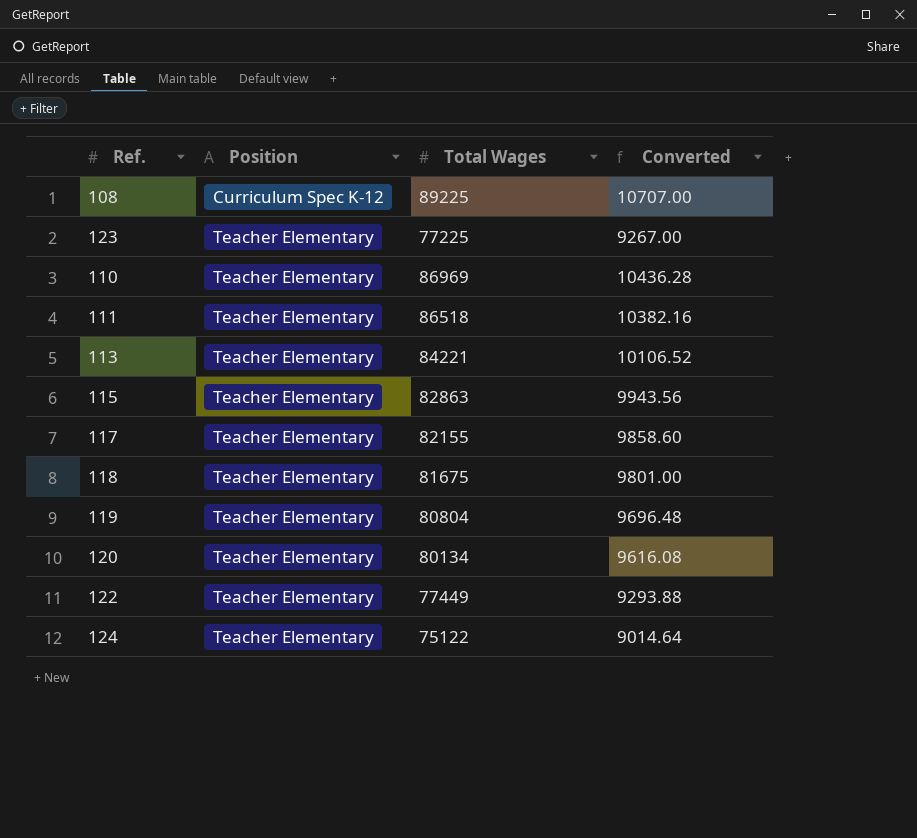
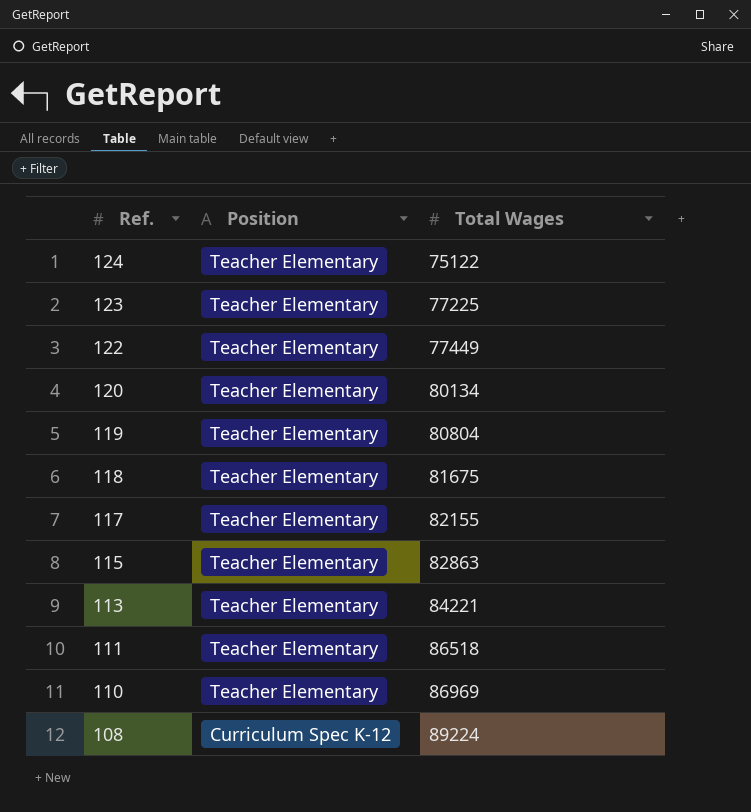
row order: Position ascending -> Ref. descending
column Converted | formula: [Total Wages] * 0.12 -> none
108 | Total Wages: 89225 -> 89224

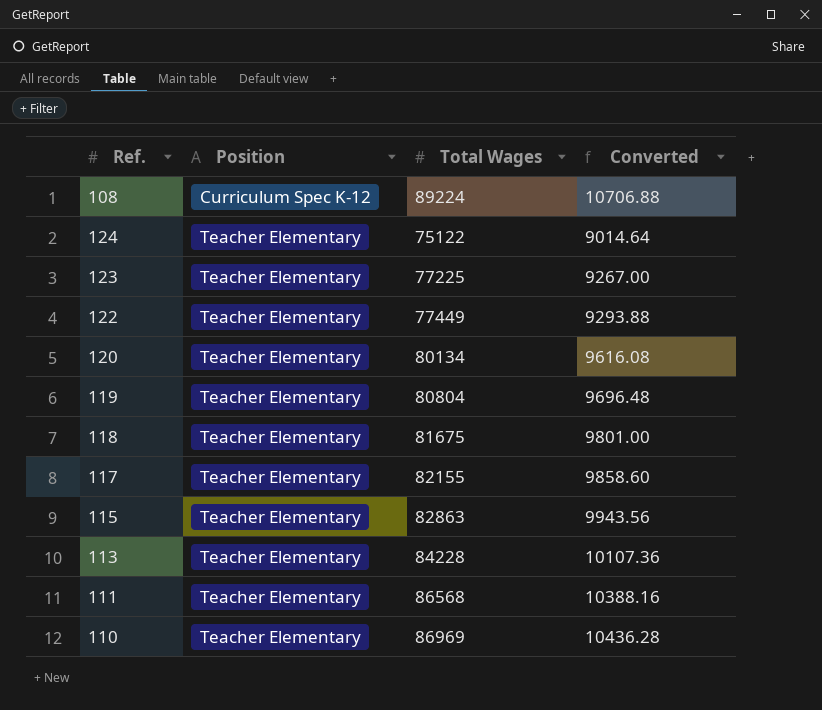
row order: Ref. descending -> Position ascending
column Converted | formula: none -> [Total Wages] * 0.12
113 | Total Wages: 84221 -> 84228
111 | Total Wages: 86518 -> 86568

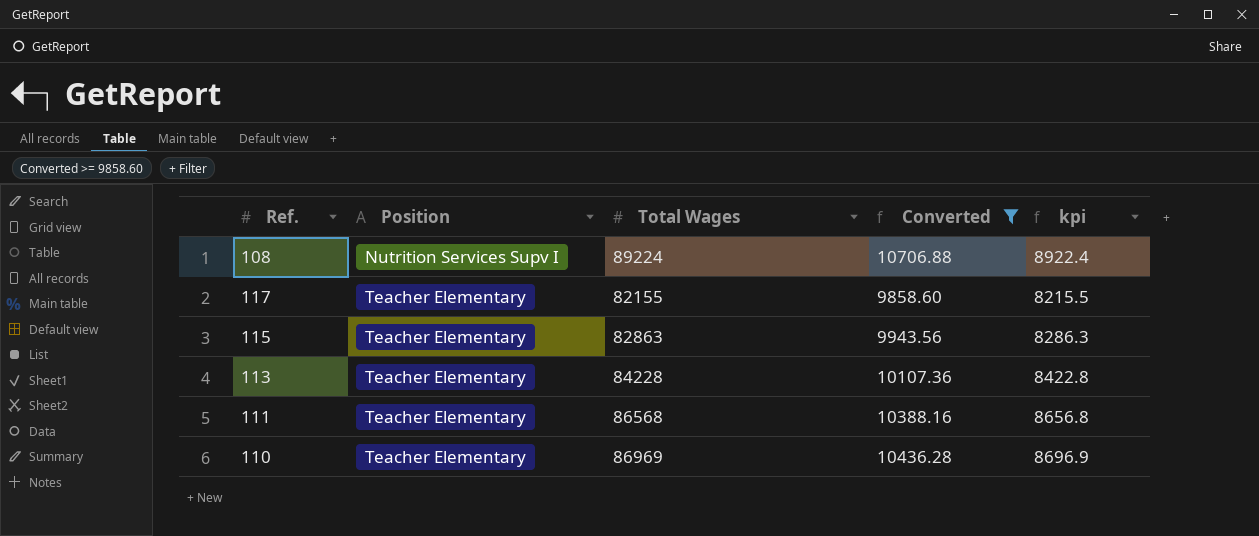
filter: none -> Converted >= 9858.60
column kpi | formula: none -> [Total Wages] * 0.1
108 | Position: Curriculum Spec K-12 -> Nutrition Services Supv I

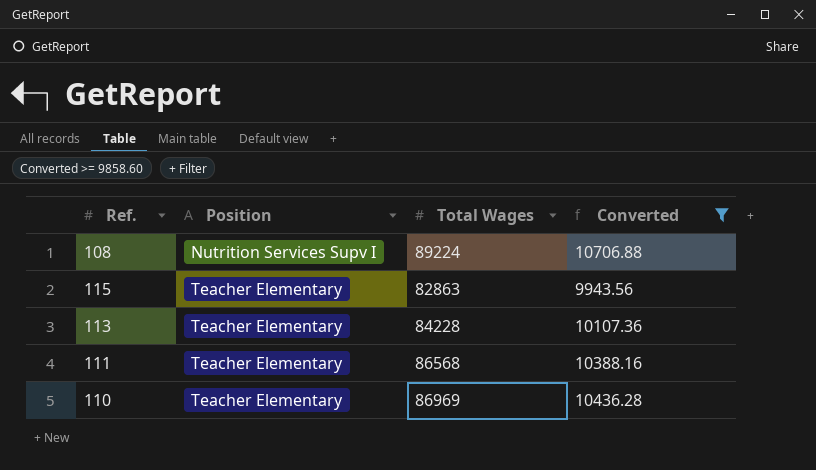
column kpi | formula: [Total Wages] * 0.1 -> none
row 117: Teacher Elementary | 82155 | 9858.60 | 8215.5 -> none

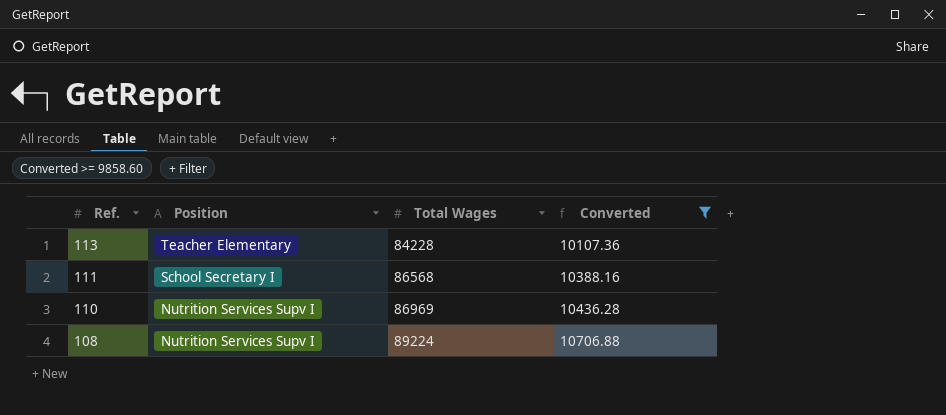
row order: Position ascending -> Ref. descending
row 115: Teacher Elementary | 82863 | 9943.56 -> none
111 | Position: Teacher Elementary -> School Secretary I
110 | Position: Teacher Elementary -> Nutrition Services Supv I

